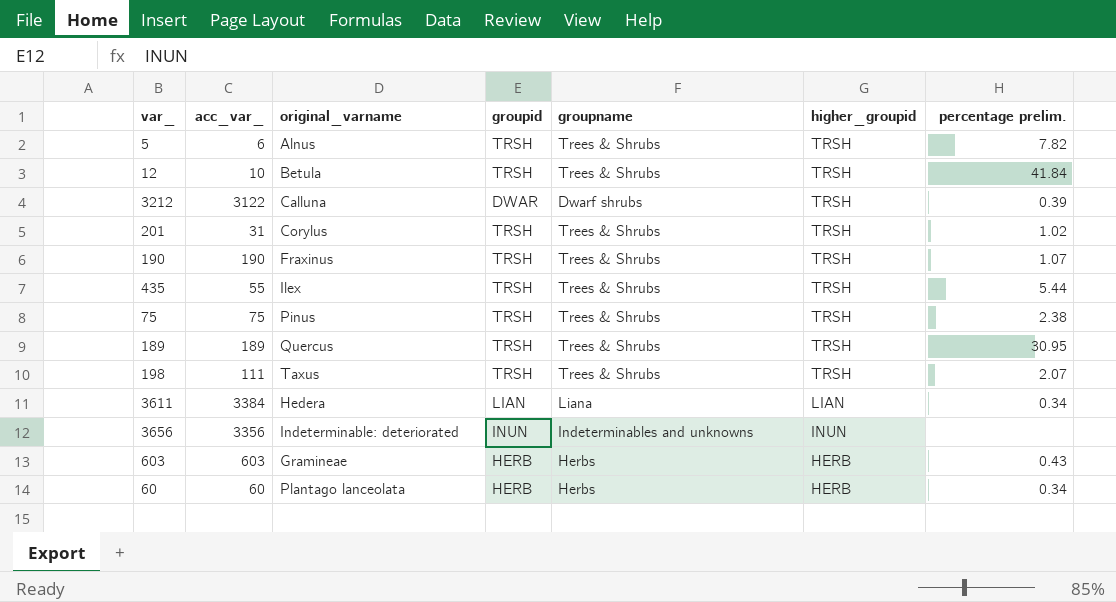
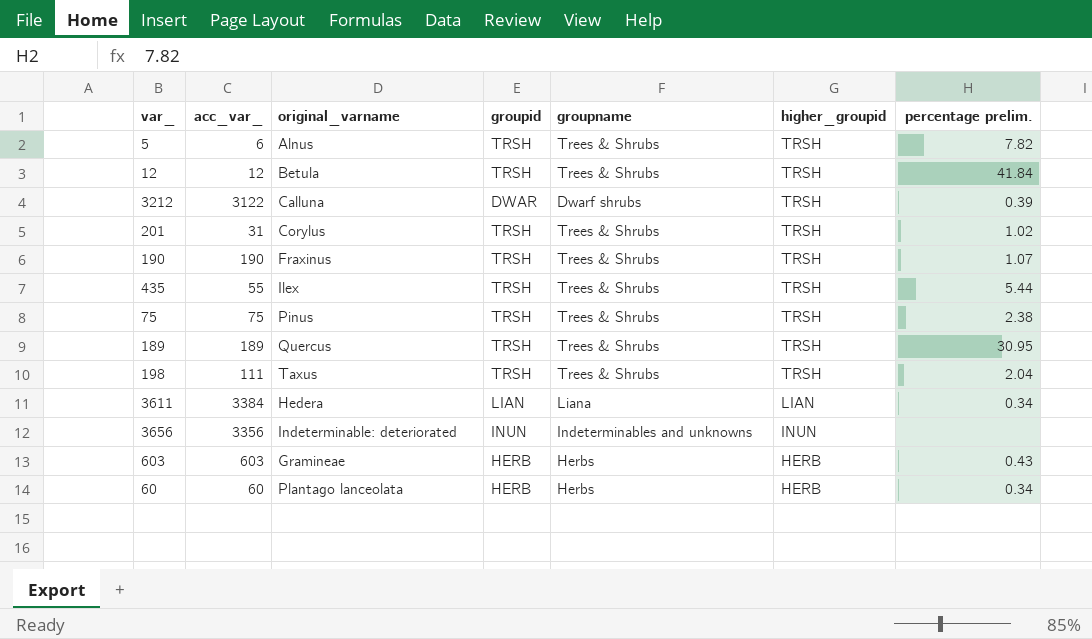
12 | acc_var_: 10 -> 12
198 | percentage prelim.: 2.07 -> 2.04

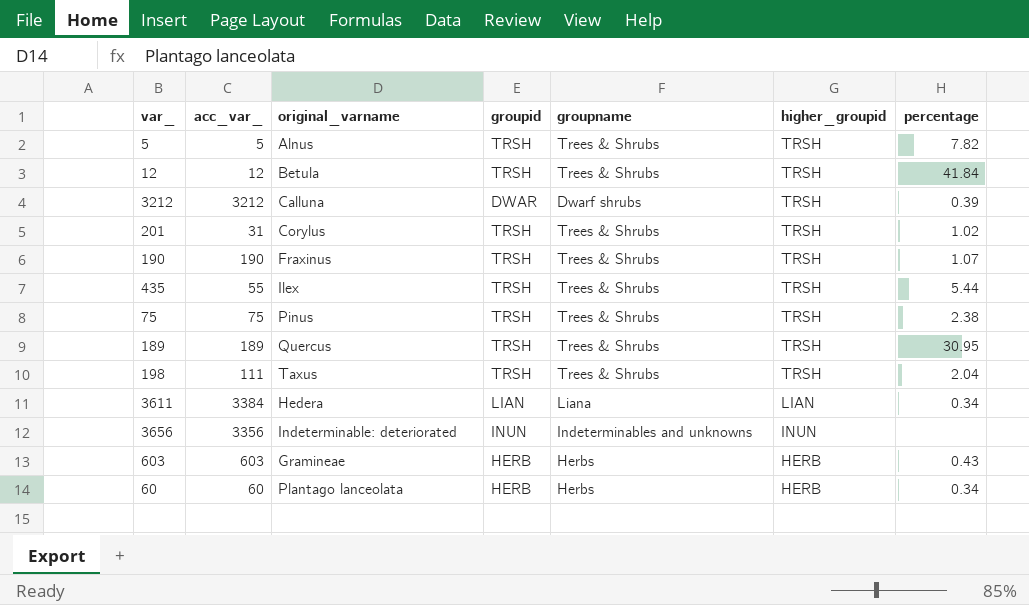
column name: percentage prelim. -> percentage
5 | acc_var_: 6 -> 5
3212 | acc_var_: 3122 -> 3212

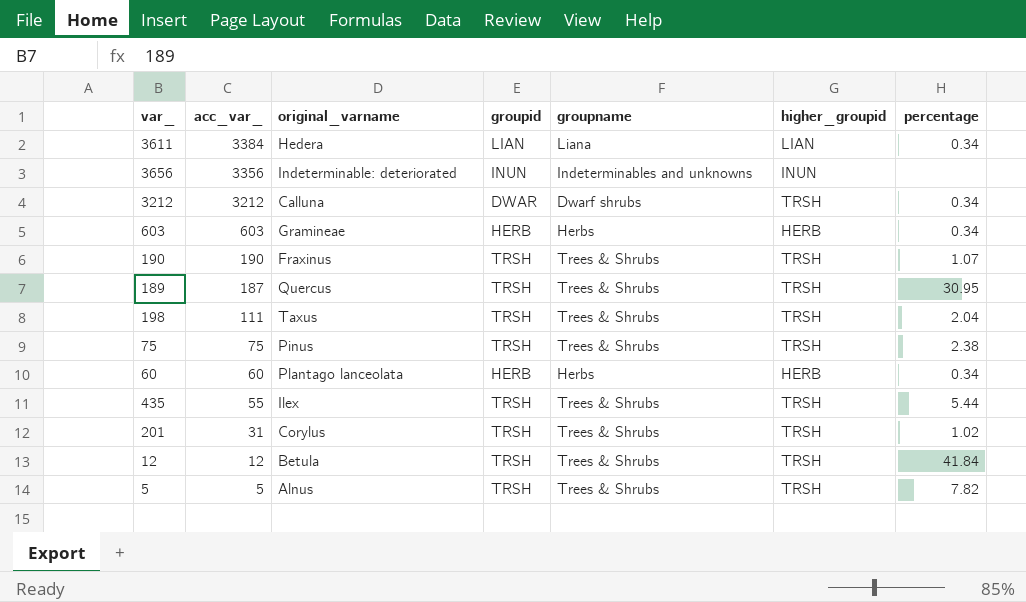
row order: higher_groupid descending -> acc_var_ descending
3212 | percentage: 0.39 -> 0.34
603 | percentage: 0.43 -> 0.34
189 | acc_var_: 189 -> 187

